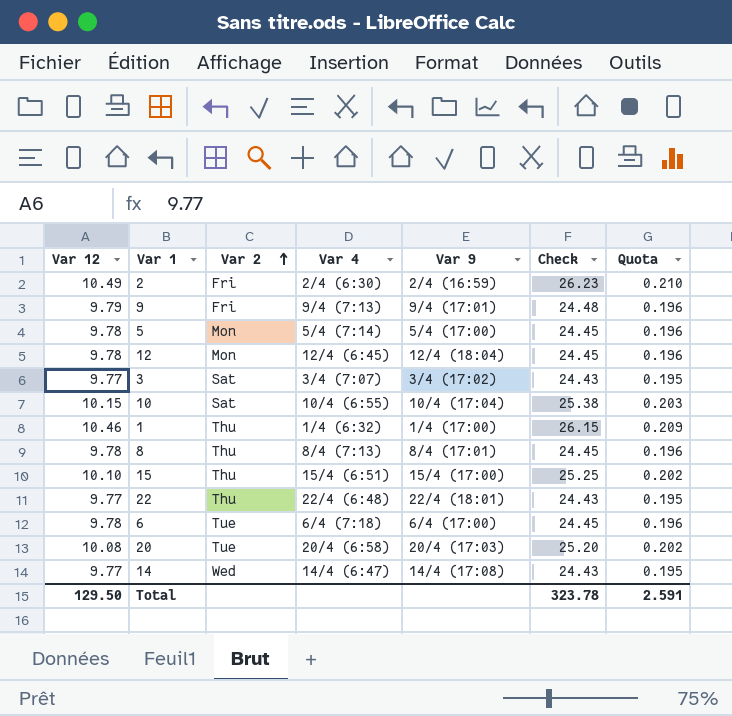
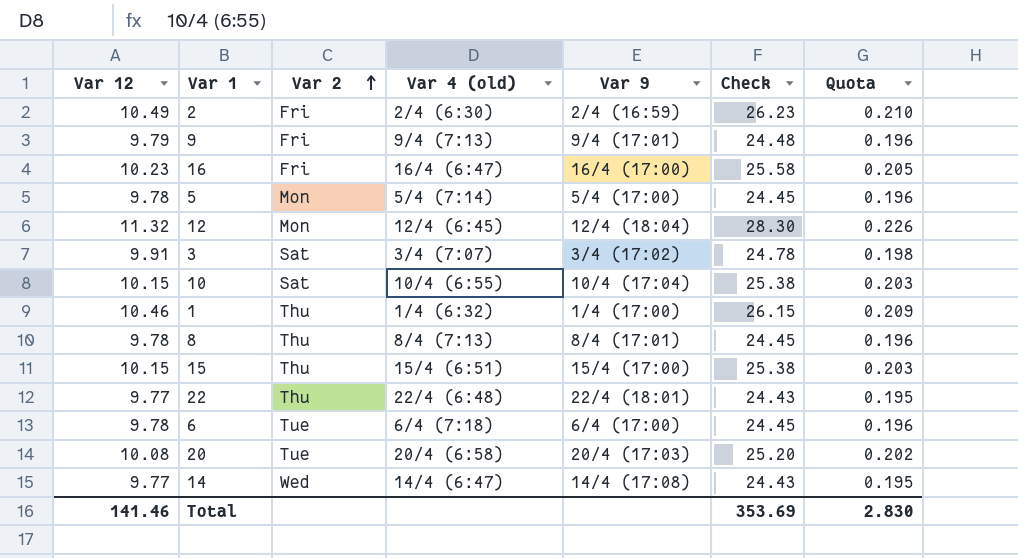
column name: Var 4 -> Var 4 (old)
row 16: none -> 10.23 | Fri | 16/4 (6:47) | 16/4 (17:00) | 25.58 | 0.205
12 | Var 12: 9.78 -> 11.32
12 | Check: 24.45 -> 28.30
12 | Quota: 0.196 -> 0.226
3 | Var 12: 9.77 -> 9.91
3 | Check: 24.43 -> 24.78
3 | Quota: 0.195 -> 0.198
15 | Var 12: 10.10 -> 10.15
15 | Check: 25.25 -> 25.38
15 | Quota: 0.202 -> 0.203
Total | Var 12: 129.50 -> 141.46
Total | Check: 323.78 -> 353.69
Total | Quota: 2.591 -> 2.830

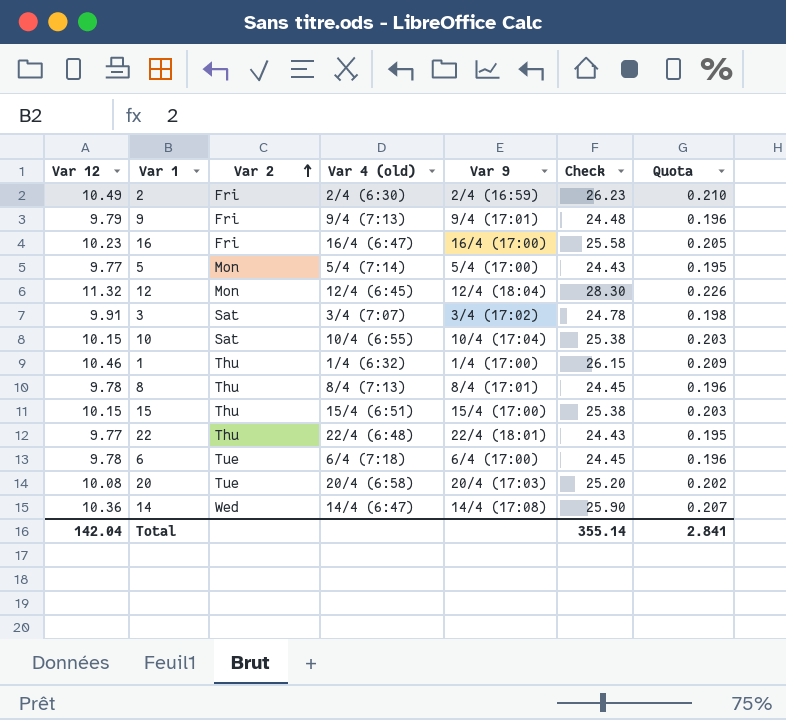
5 | Var 12: 9.78 -> 9.77
5 | Check: 24.45 -> 24.43
5 | Quota: 0.196 -> 0.195
14 | Var 12: 9.77 -> 10.36
14 | Check: 24.43 -> 25.90
14 | Quota: 0.195 -> 0.207
Total | Var 12: 141.46 -> 142.04
Total | Check: 353.69 -> 355.14
Total | Quota: 2.830 -> 2.841

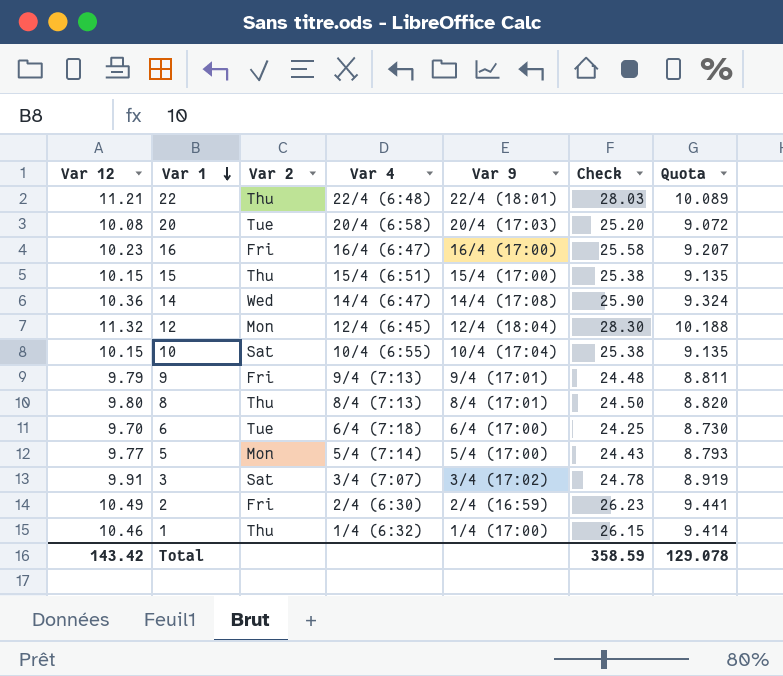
row order: Var 2 ascending -> Var 1 descending
column name: Var 4 (old) -> Var 4
column Quota | formula: [Var 12] * 0.02 -> [Var 12] * 0.9
22 | Var 12: 9.77 -> 11.21
22 | Check: 24.43 -> 28.03
8 | Var 12: 9.78 -> 9.80
8 | Check: 24.45 -> 24.50
6 | Var 12: 9.78 -> 9.70
6 | Check: 24.45 -> 24.25
Total | Var 12: 142.04 -> 143.42
Total | Check: 355.14 -> 358.59
Total | Quota: 2.841 -> 129.078

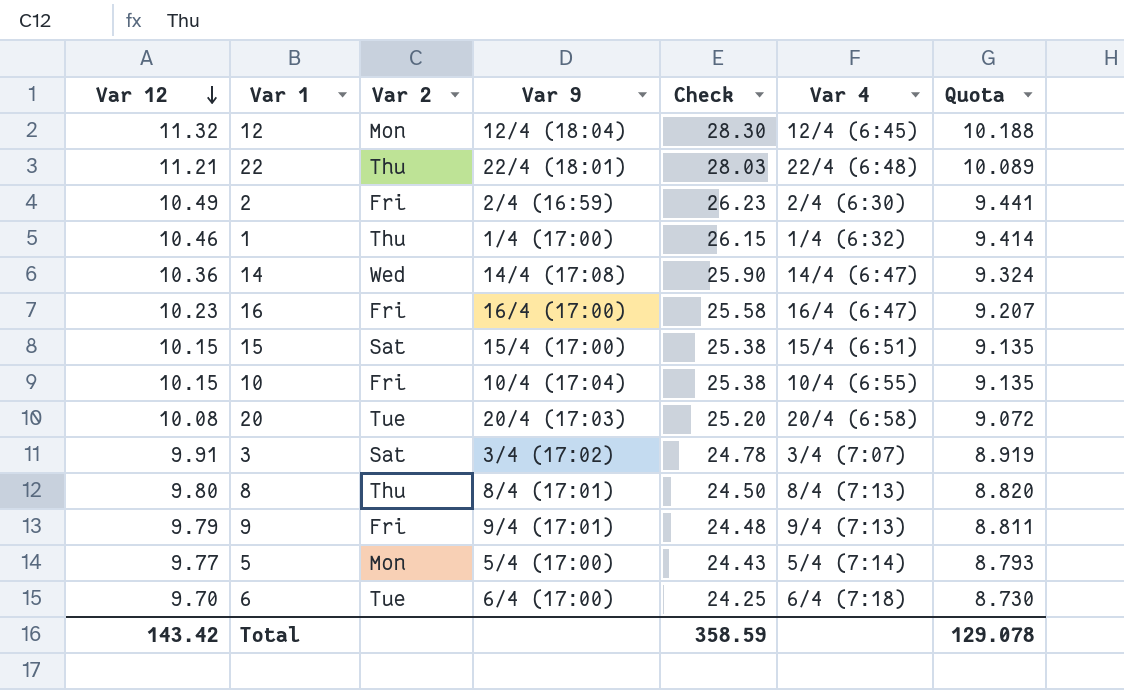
row order: Var 1 descending -> Var 12 descending
column Var 4 | position: 4 -> 6
15 | Var 2: Thu -> Sat
10 | Var 2: Sat -> Fri

